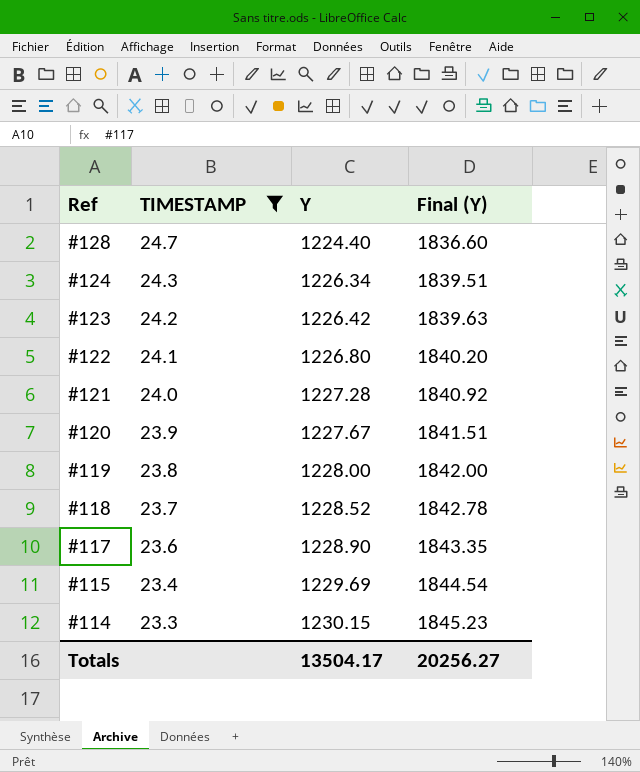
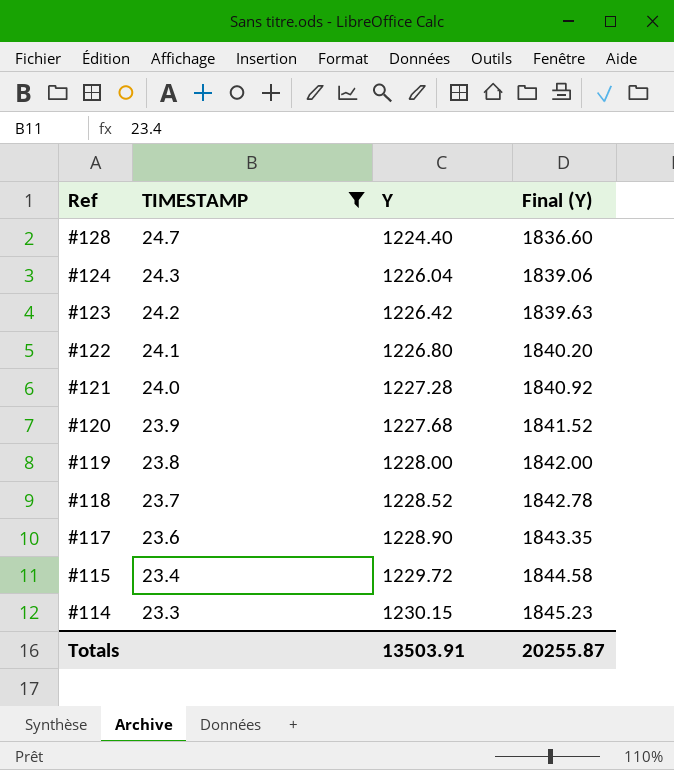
#124 | Y: 1226.34 -> 1226.04
#124 | Final (Y): 1839.51 -> 1839.06
#120 | Y: 1227.67 -> 1227.68
#120 | Final (Y): 1841.51 -> 1841.52
#115 | Y: 1229.69 -> 1229.72
#115 | Final (Y): 1844.54 -> 1844.58
Totals | Y: 13504.17 -> 13503.91
Totals | Final (Y): 20256.27 -> 20255.87

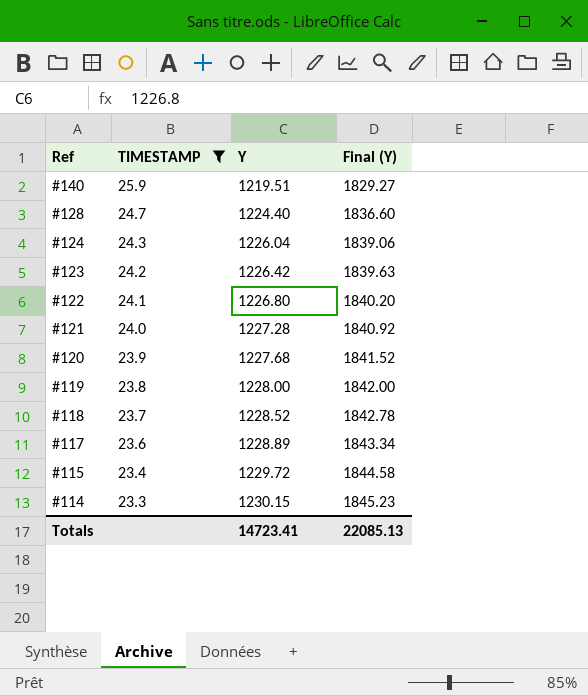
row #140: none -> 25.9 | 1219.51 | 1829.27
#117 | Y: 1228.90 -> 1228.89
#117 | Final (Y): 1843.35 -> 1843.34
Totals | Y: 13503.91 -> 14723.41
Totals | Final (Y): 20255.87 -> 22085.13

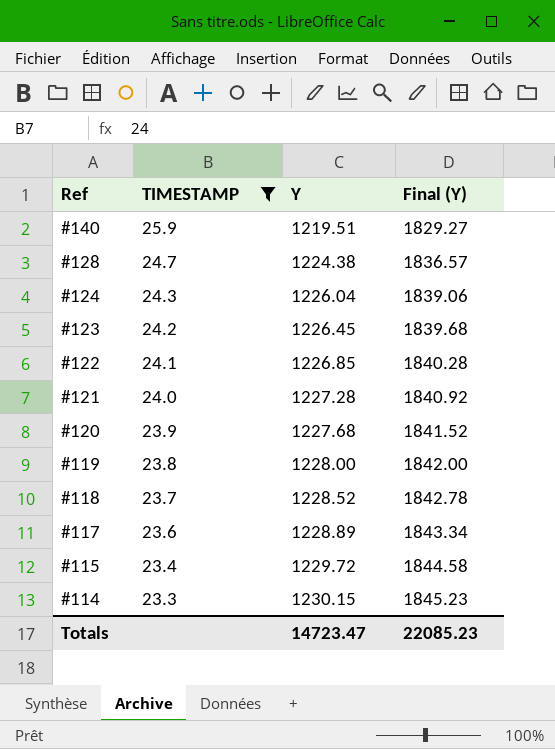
#128 | Y: 1224.40 -> 1224.38
#128 | Final (Y): 1836.60 -> 1836.57
#123 | Y: 1226.42 -> 1226.45
#123 | Final (Y): 1839.63 -> 1839.68
#122 | Y: 1226.80 -> 1226.85
#122 | Final (Y): 1840.20 -> 1840.28
Totals | Y: 14723.41 -> 14723.47
Totals | Final (Y): 22085.13 -> 22085.23

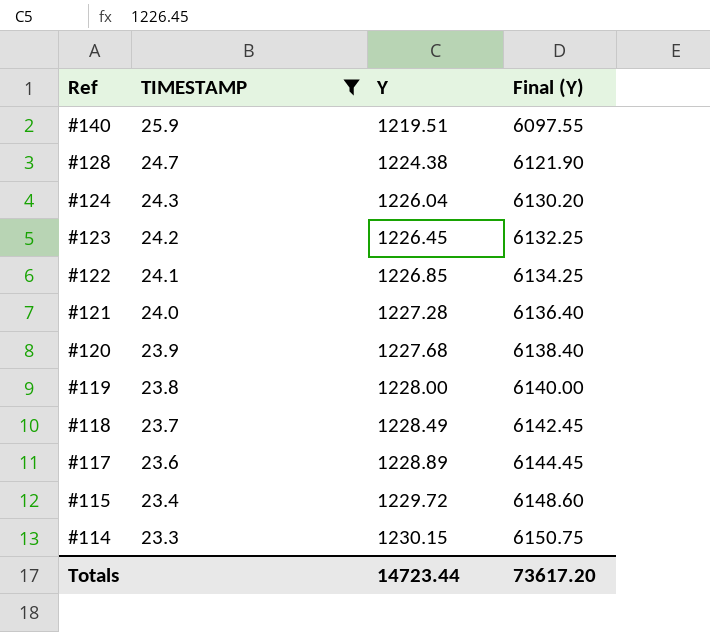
column Final (Y) | formula: [Y] * 1.5 -> [Y] * 5
#118 | Y: 1228.52 -> 1228.49
Totals | Y: 14723.47 -> 14723.44
Totals | Final (Y): 22085.23 -> 73617.20

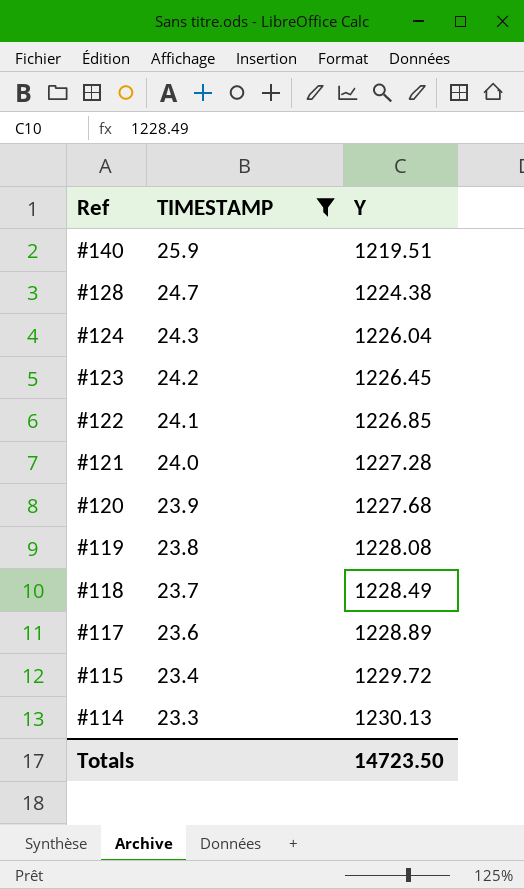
column Final (Y) | formula: [Y] * 5 -> none
#119 | Y: 1228.00 -> 1228.08
#114 | Y: 1230.15 -> 1230.13
Totals | Y: 14723.44 -> 14723.50

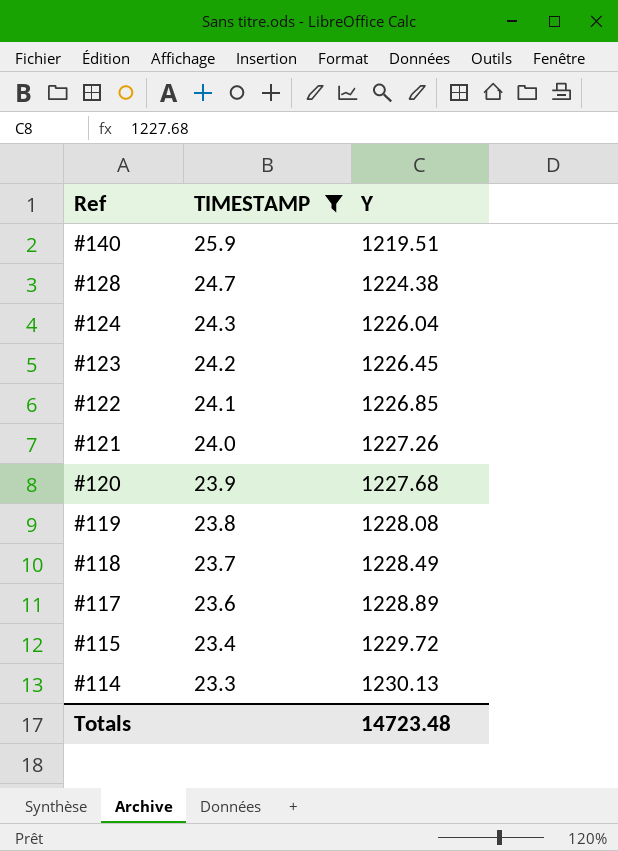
#121 | Y: 1227.28 -> 1227.26
Totals | Y: 14723.50 -> 14723.48

